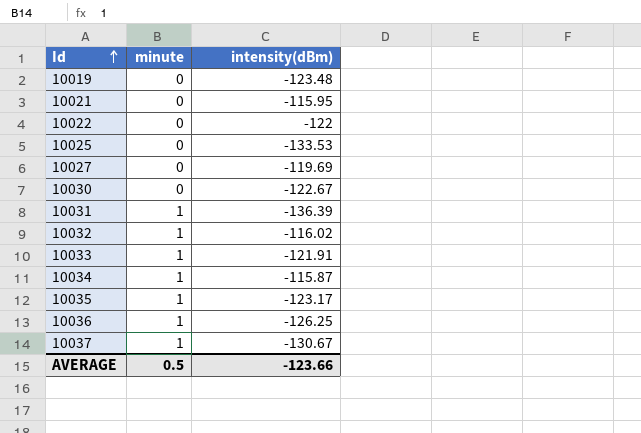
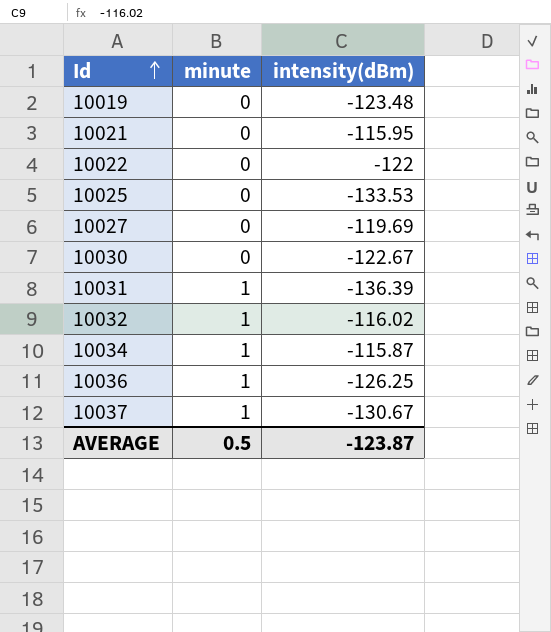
row 10033: 1 | -121.91 -> none
row 10035: 1 | -123.17 -> none
AVERAGE | intensity(dBm): -123.66 -> -123.87

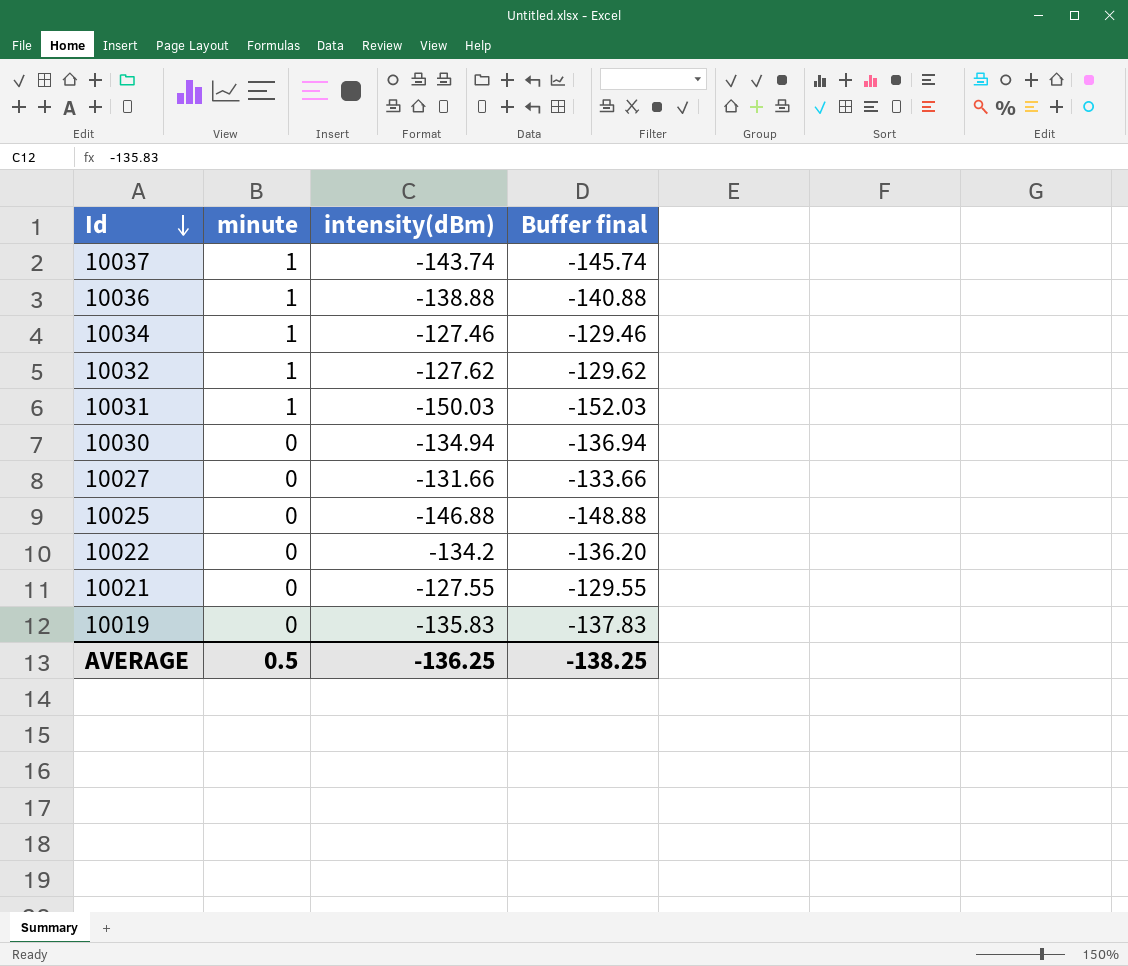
row order: Id ascending -> Id descending
column Buffer final | formula: none -> [intensity(dBm)] - 2
10037 | intensity(dBm): -130.67 -> -143.74
10036 | intensity(dBm): -126.25 -> -138.88
10034 | intensity(dBm): -115.87 -> -127.46
10032 | intensity(dBm): -116.02 -> -127.62
10031 | intensity(dBm): -136.39 -> -150.03
10030 | intensity(dBm): -122.67 -> -134.94
10027 | intensity(dBm): -119.69 -> -131.66
10025 | intensity(dBm): -133.53 -> -146.88
10022 | intensity(dBm): -122 -> -134.2
10021 | intensity(dBm): -115.95 -> -127.55
10019 | intensity(dBm): -123.48 -> -135.83
AVERAGE | intensity(dBm): -123.87 -> -136.25

